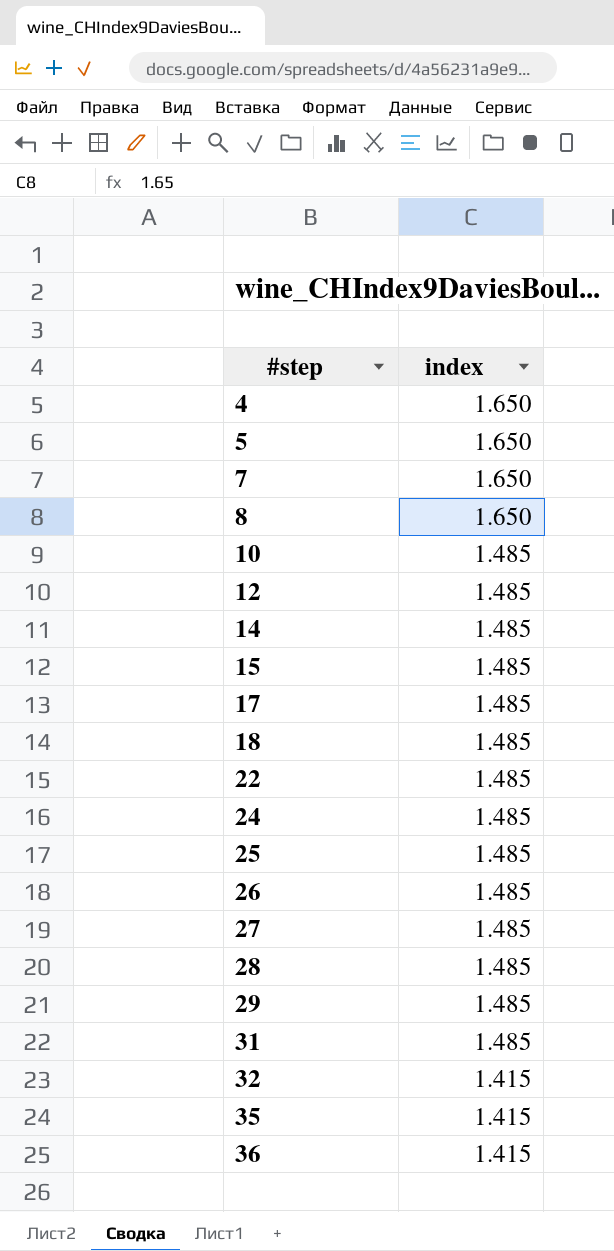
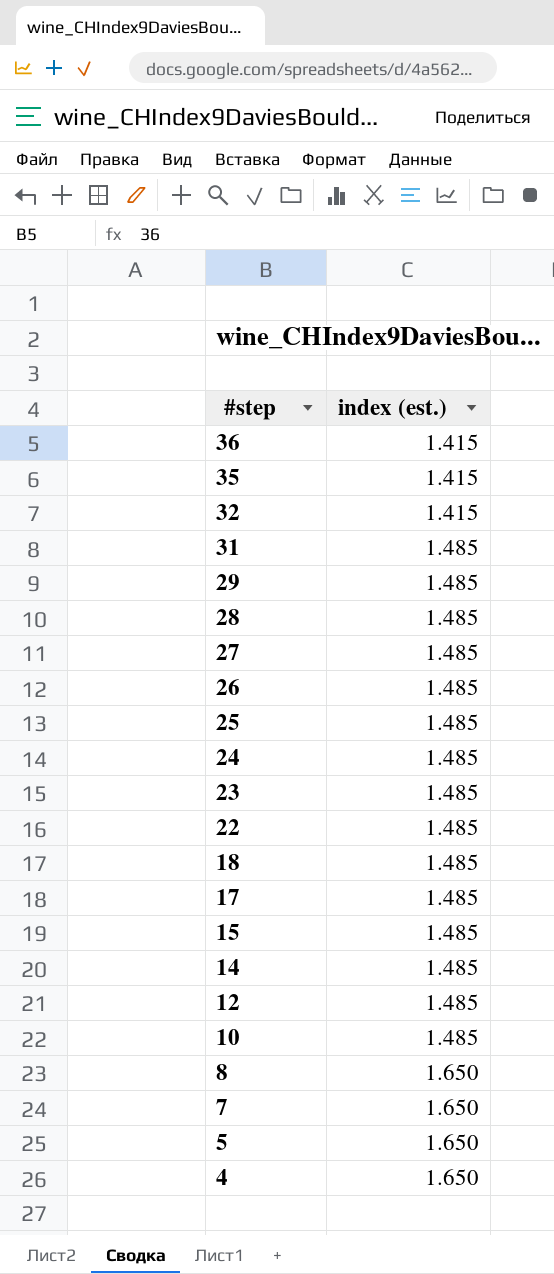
row order: #step ascending -> #step descending
column name: index -> index (est.)
row 23: none -> 1.485

